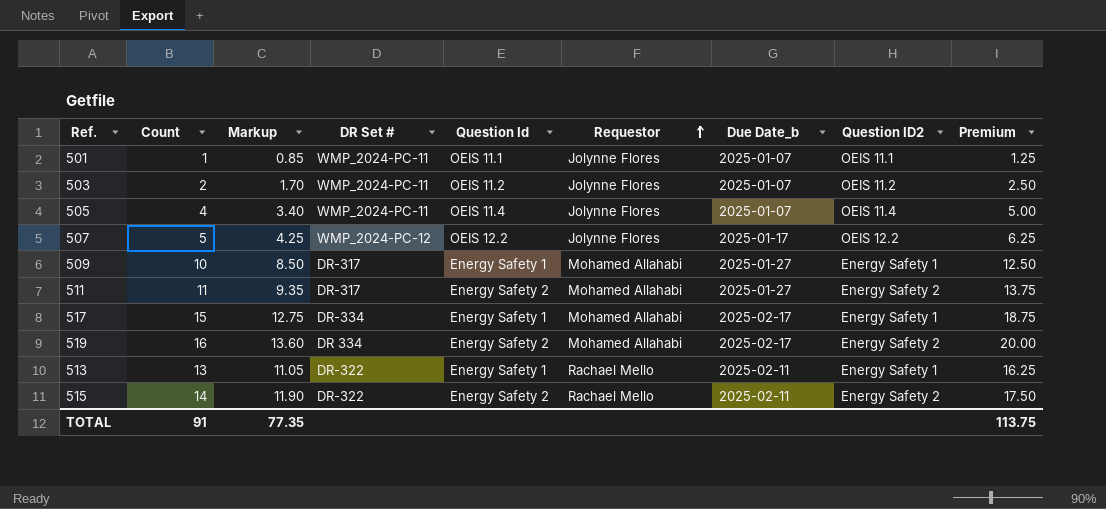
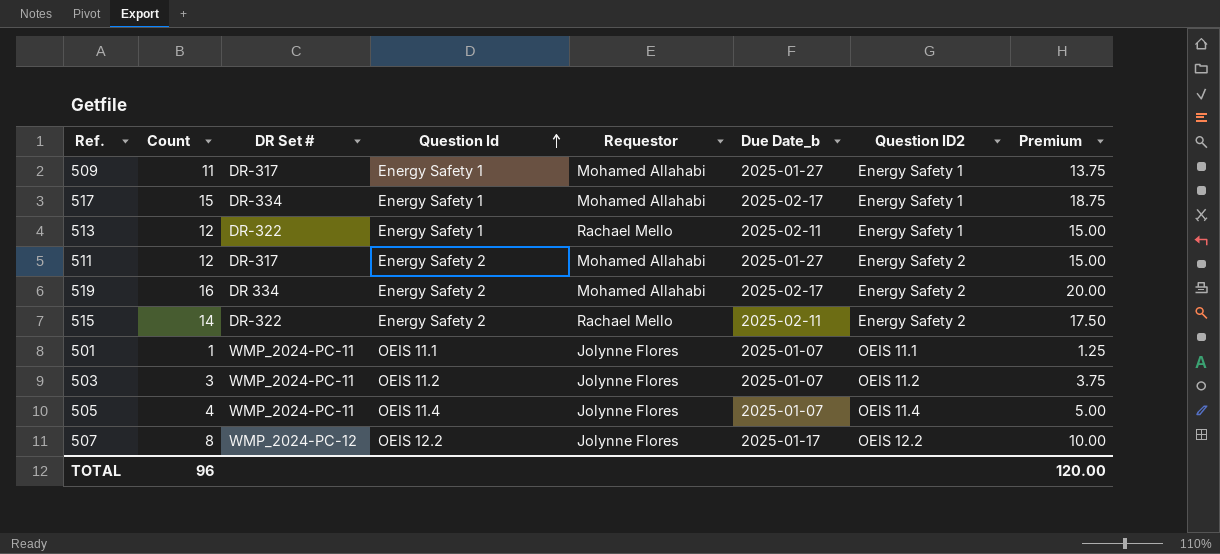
row order: Requestor ascending -> Question Id ascending
column Markup | formula: [Count] * 0.85 -> none
509 | Count: 10 -> 11
509 | Premium: 12.50 -> 13.75
513 | Count: 13 -> 12
513 | Premium: 16.25 -> 15.00
511 | Count: 11 -> 12
511 | Premium: 13.75 -> 15.00
503 | Count: 2 -> 3
503 | Premium: 2.50 -> 3.75
507 | Count: 5 -> 8
507 | Premium: 6.25 -> 10.00
TOTAL | Count: 91 -> 96
TOTAL | Premium: 113.75 -> 120.00

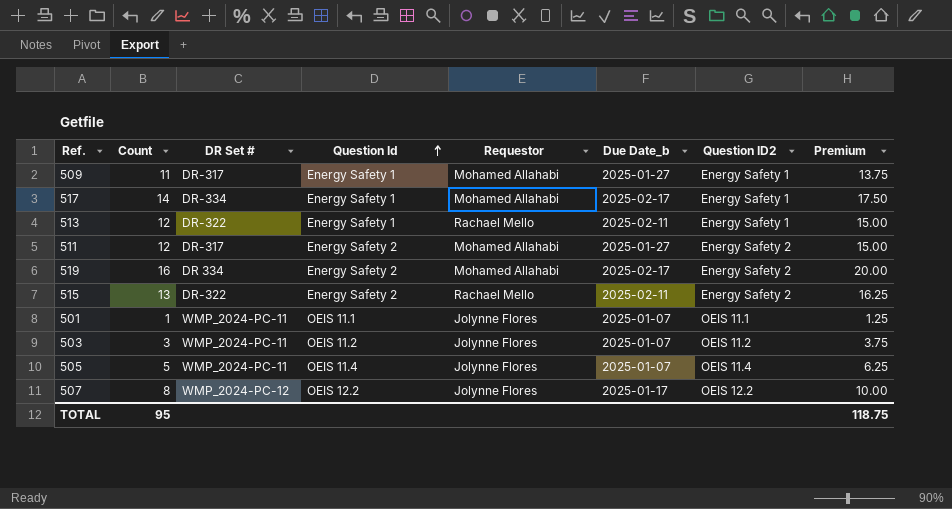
517 | Count: 15 -> 14
517 | Premium: 18.75 -> 17.50
515 | Count: 14 -> 13
515 | Premium: 17.50 -> 16.25
505 | Count: 4 -> 5
505 | Premium: 5.00 -> 6.25
TOTAL | Count: 96 -> 95
TOTAL | Premium: 120.00 -> 118.75

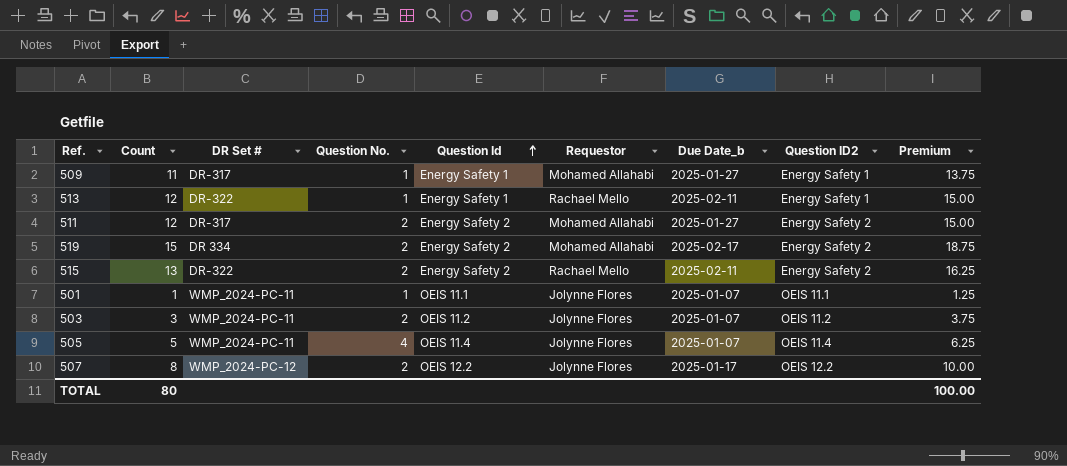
column Question No. | position: none -> 4
row 517: 14 | DR-334 | Energy Safety 1 | Mohamed Allahabi | 2025-02-17 | Energy Safety 1 | 17.50 -> none
519 | Count: 16 -> 15
519 | Premium: 20.00 -> 18.75
TOTAL | Count: 95 -> 80
TOTAL | Premium: 118.75 -> 100.00

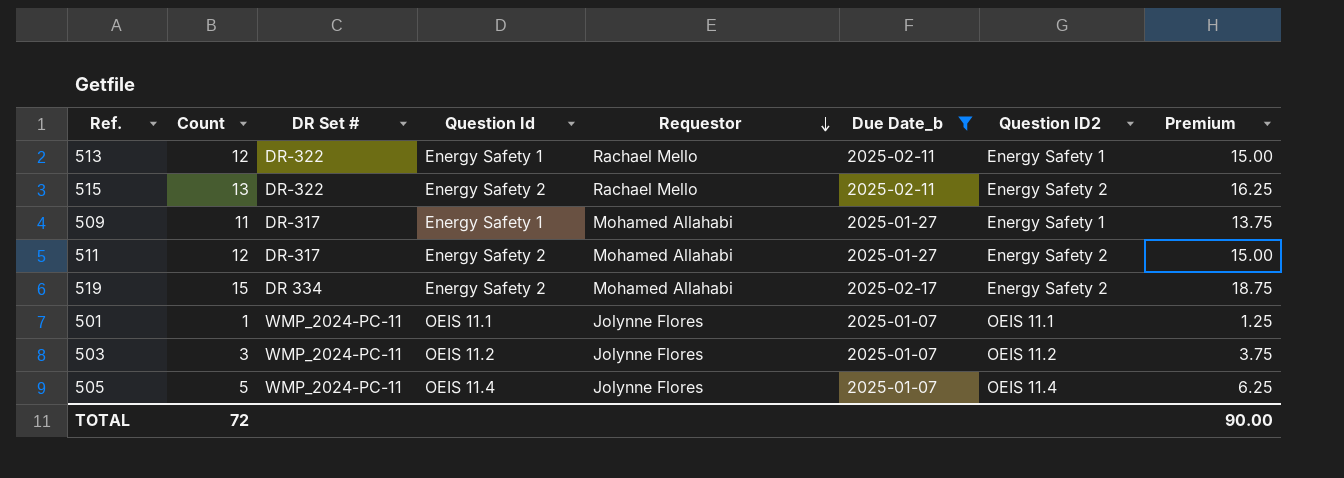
filter: none -> Due Date_b != 2025-01-17
row order: Question Id ascending -> Requestor descending
column Question No. | position: 4 -> none
TOTAL | Count: 80 -> 72
TOTAL | Premium: 100.00 -> 90.00

